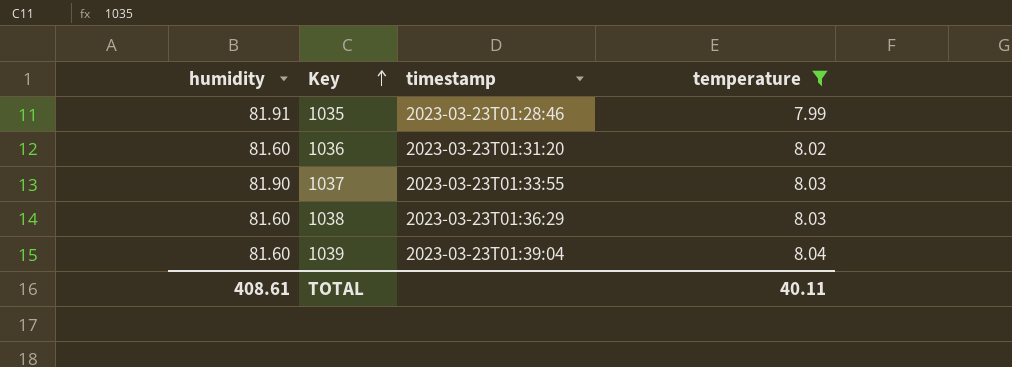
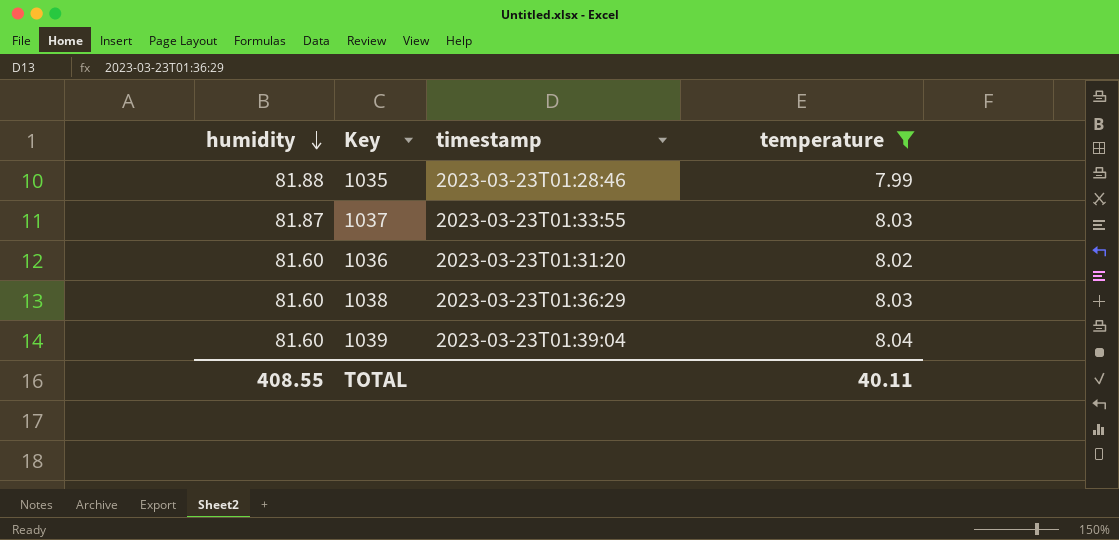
row order: Key ascending -> humidity descending
1035 | humidity: 81.91 -> 81.88
1037 | humidity: 81.90 -> 81.87
TOTAL | humidity: 408.61 -> 408.55

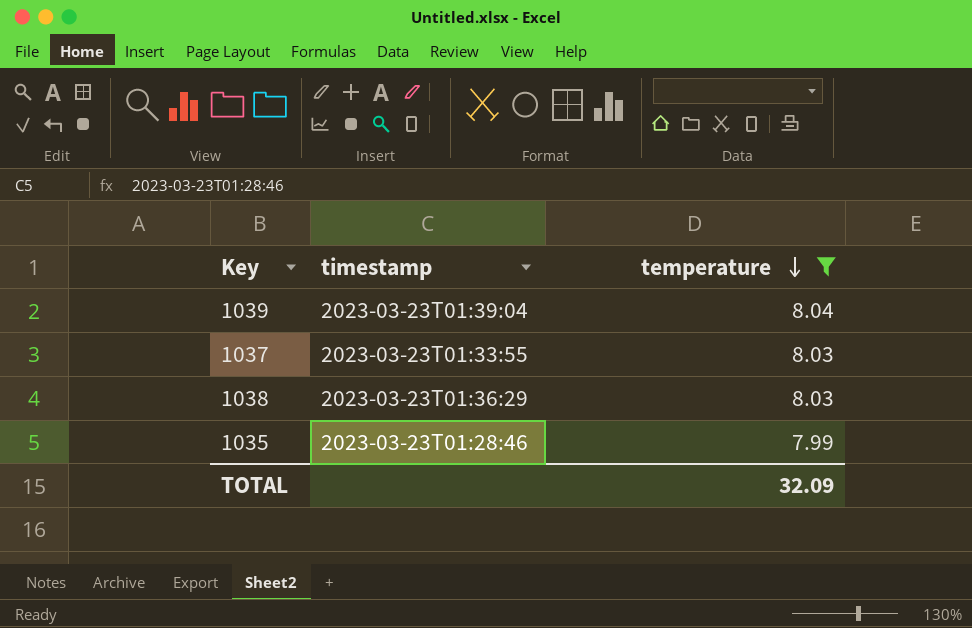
row order: humidity descending -> temperature descending
column humidity | position: 1 -> none
row 1036: 81.60 | 2023-03-23T01:31:20 | 8.02 -> none
TOTAL | temperature: 40.11 -> 32.09

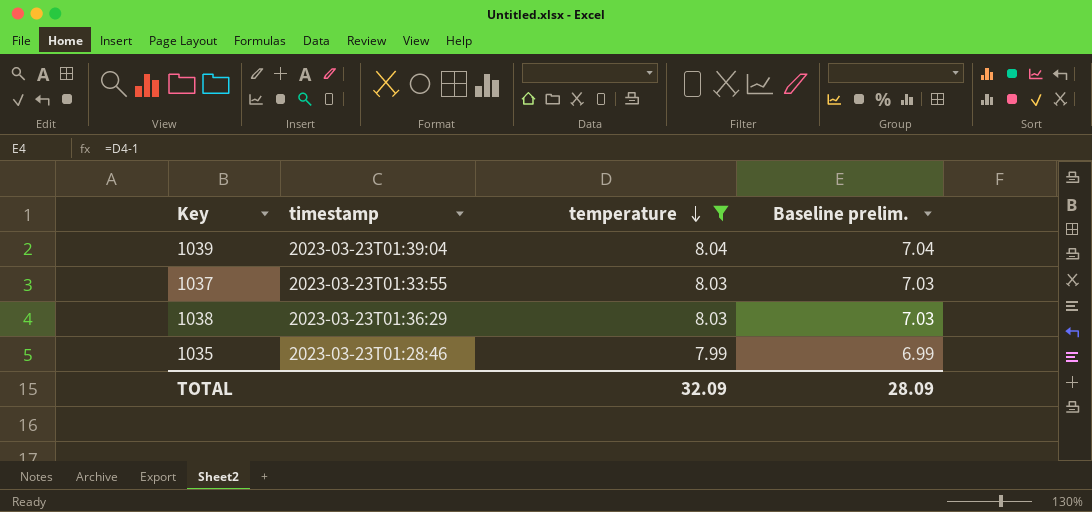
column Baseline prelim. | formula: none -> [temperature] - 1

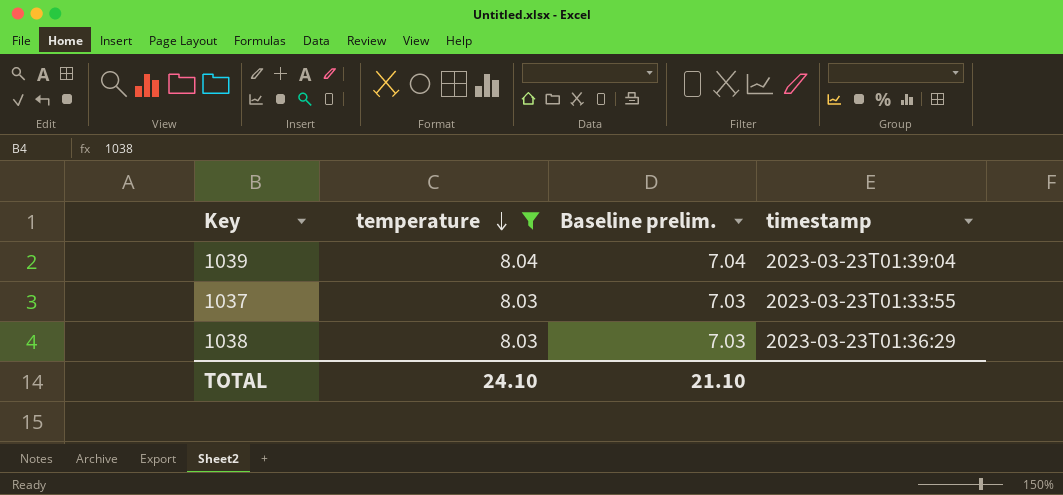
column timestamp | position: 2 -> 4
row 1035: 2023-03-23T01:28:46 | 7.99 | 6.99 -> none
TOTAL | temperature: 32.09 -> 24.10
TOTAL | Baseline prelim.: 28.09 -> 21.10

